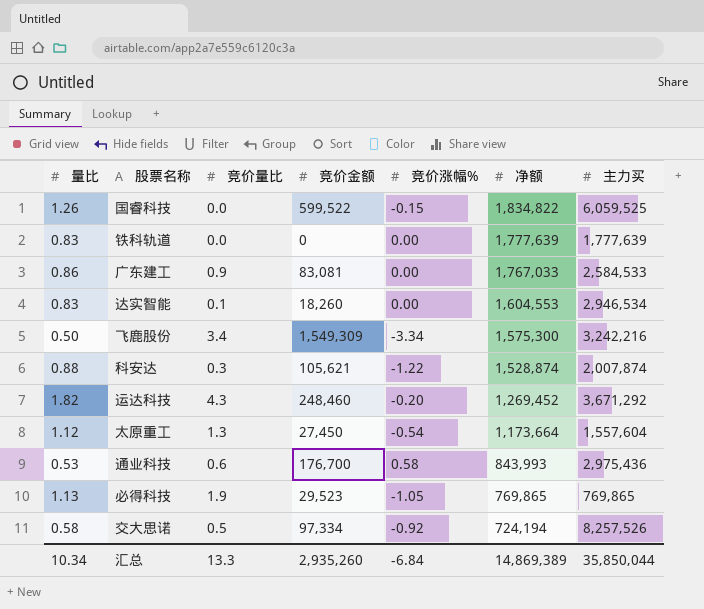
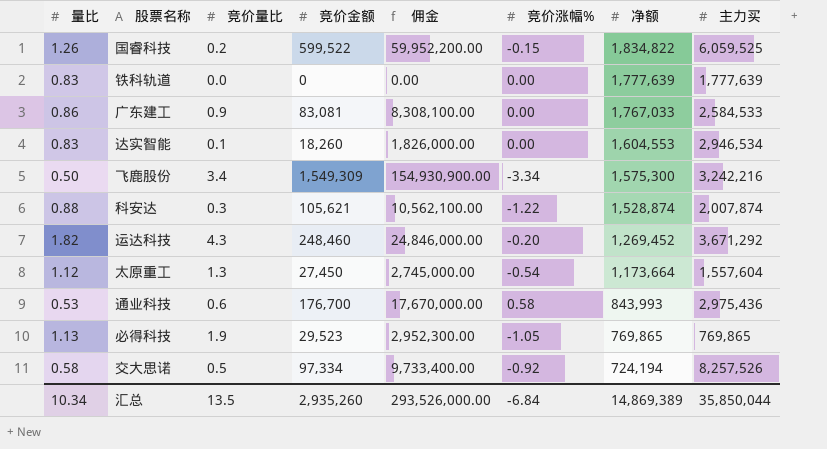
column 佣金 | formula: none -> [竞价金额] * 100
国睿科技 | 竞价量比: 0.0 -> 0.2
汇总 | 竞价量比: 13.3 -> 13.5

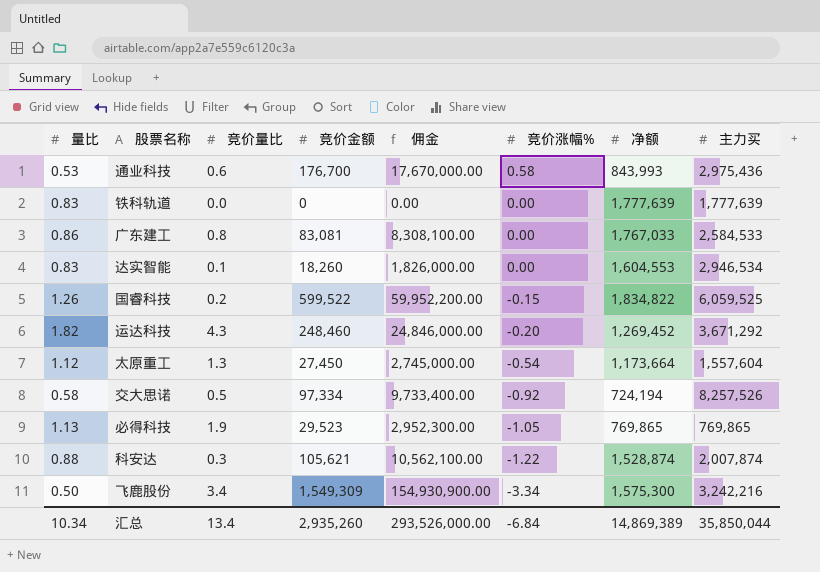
row order: 净额 descending -> 竞价涨幅% descending
广东建工 | 竞价量比: 0.9 -> 0.8
汇总 | 竞价量比: 13.5 -> 13.4

